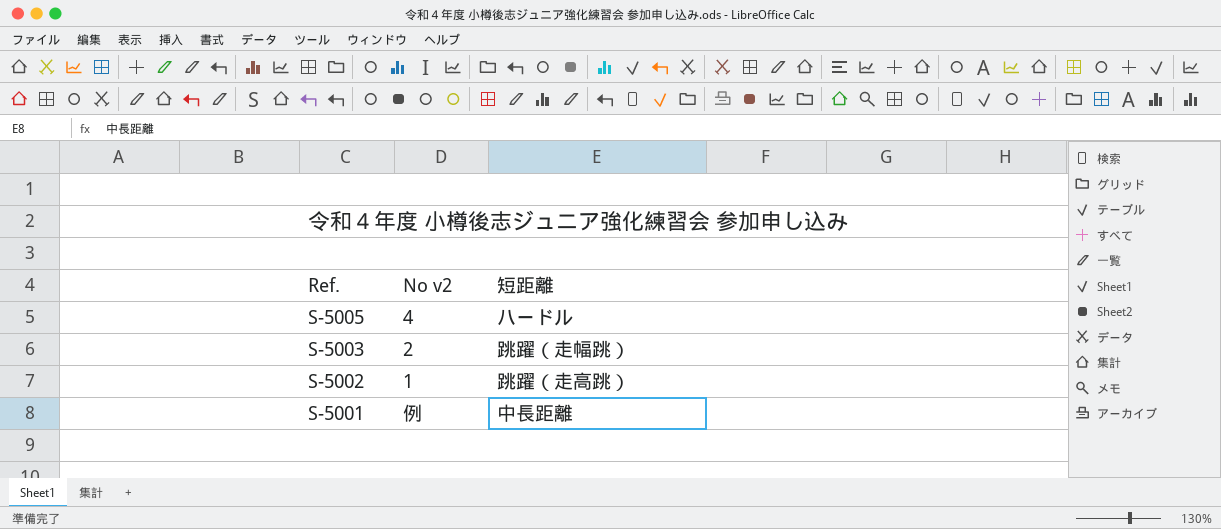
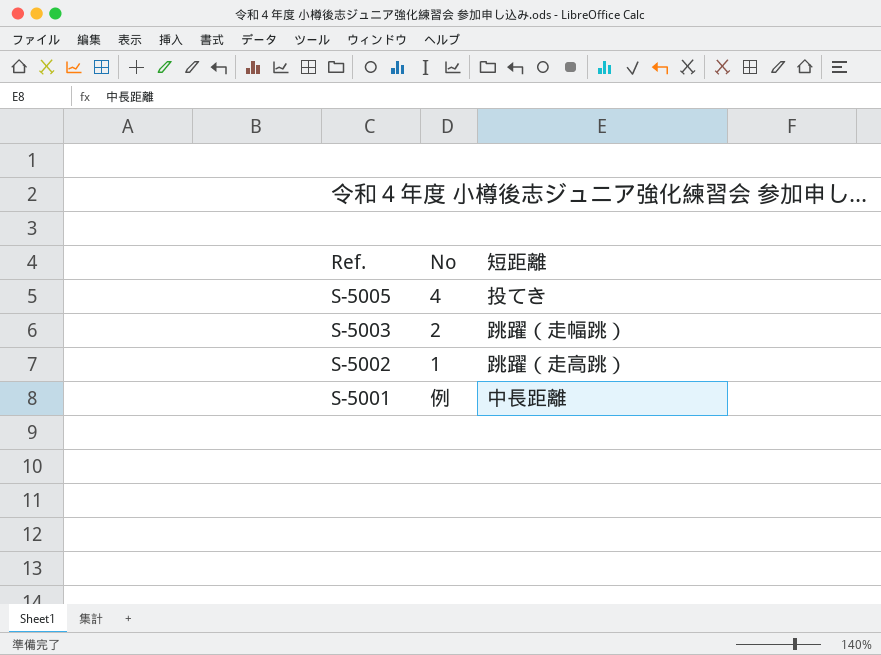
column name: No v2 -> No
S-5005 | 短距離: ハードル -> 投てき

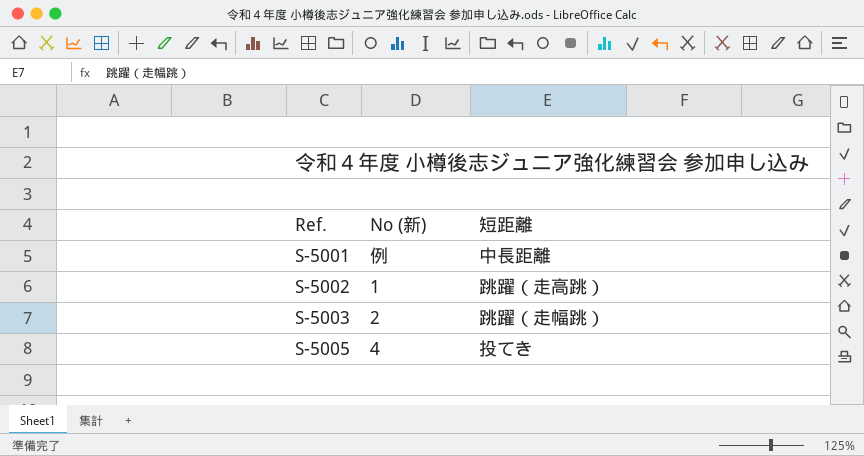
row order: Ref. descending -> Ref. ascending
column name: No -> No (新)

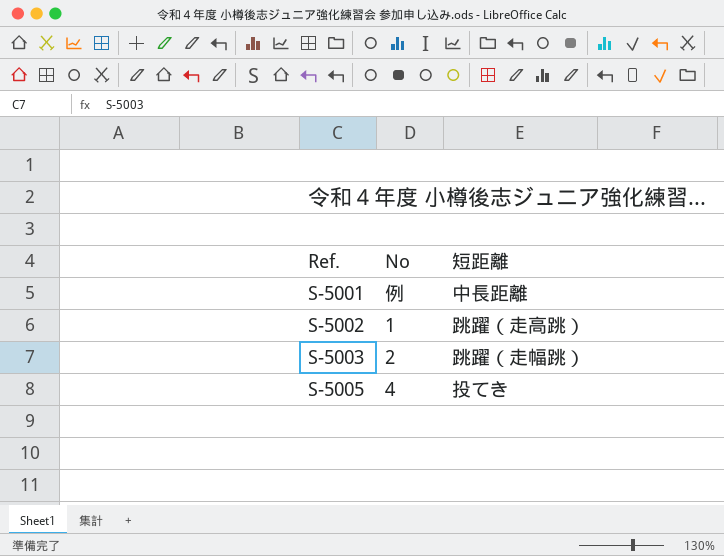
column name: No (新) -> No

